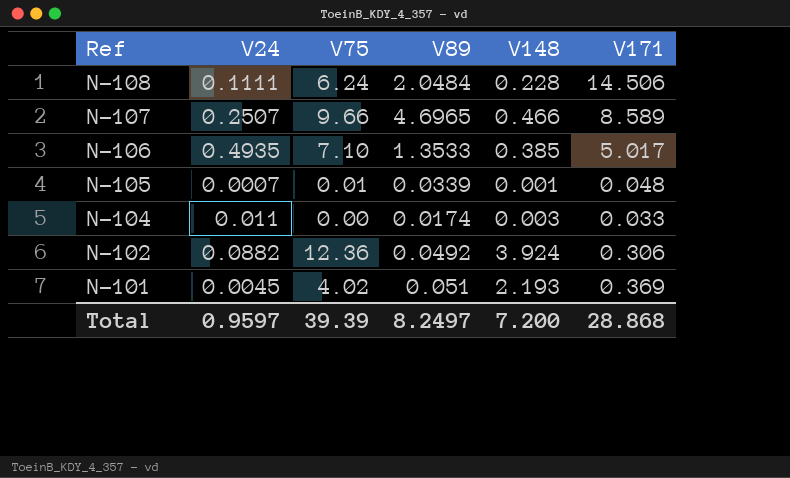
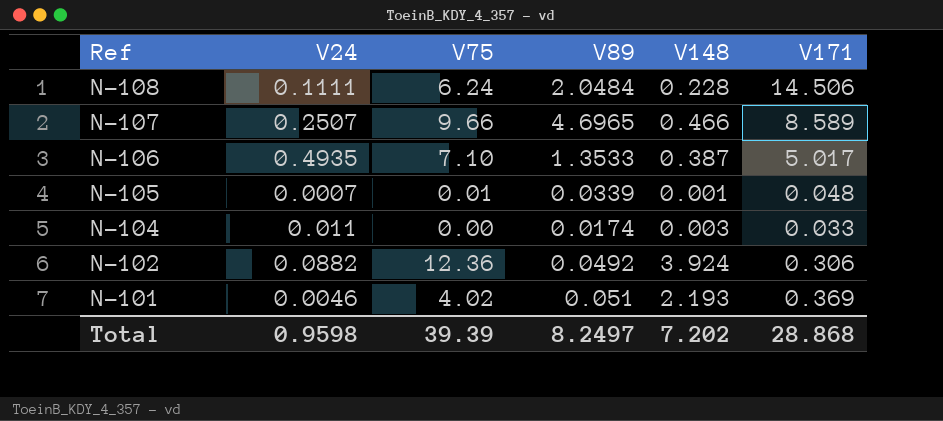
N-106 | V148: 0.385 -> 0.387
N-101 | V24: 0.0045 -> 0.0046
Total | V24: 0.9597 -> 0.9598
Total | V148: 7.200 -> 7.202

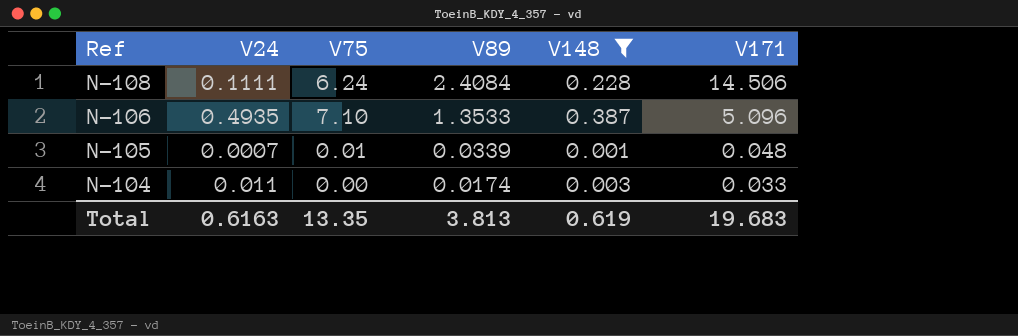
filter: none -> V148 <= 0.387
N-108 | V89: 2.0484 -> 2.4084
N-106 | V171: 5.017 -> 5.096
Total | V24: 0.9598 -> 0.6163
Total | V75: 39.39 -> 13.35
Total | V89: 8.2497 -> 3.813
Total | V148: 7.202 -> 0.619
Total | V171: 28.868 -> 19.683

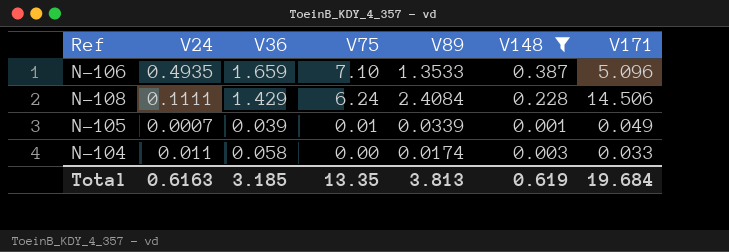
row order: Ref descending -> V75 descending
column V36 | position: none -> 3
N-105 | V171: 0.048 -> 0.049
Total | V171: 19.683 -> 19.684

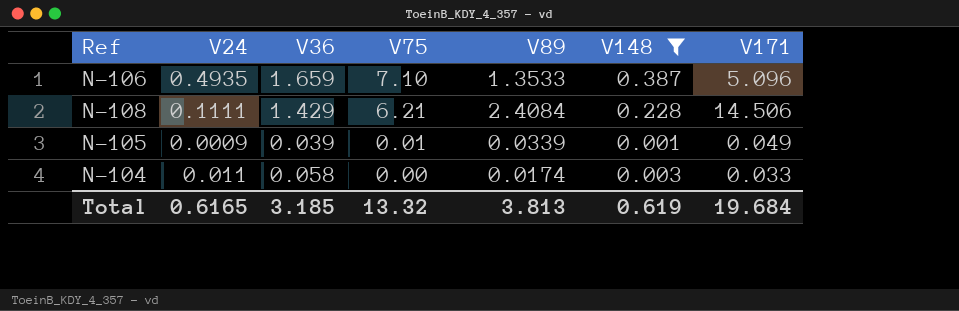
N-108 | V75: 6.24 -> 6.21
N-105 | V24: 0.0007 -> 0.0009
Total | V24: 0.6163 -> 0.6165
Total | V75: 13.35 -> 13.32

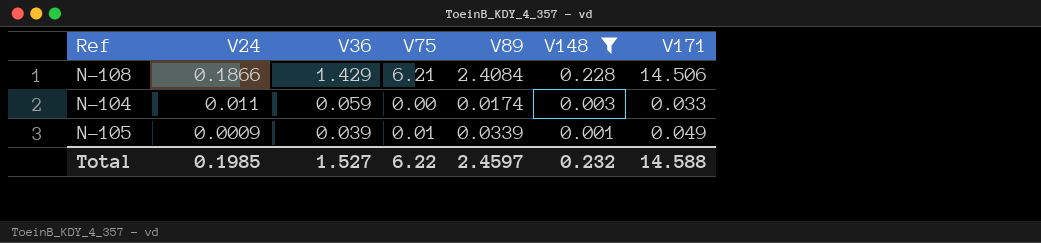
row order: V75 descending -> V24 descending
row N-106: 0.4935 | 1.659 | 7.10 | 1.3533 | 0.387 | 5.096 -> none
N-108 | V24: 0.1111 -> 0.1866
N-104 | V36: 0.058 -> 0.059
Total | V24: 0.6165 -> 0.1985
Total | V36: 3.185 -> 1.527
Total | V75: 13.32 -> 6.22
Total | V89: 3.813 -> 2.4597
Total | V148: 0.619 -> 0.232
Total | V171: 19.684 -> 14.588

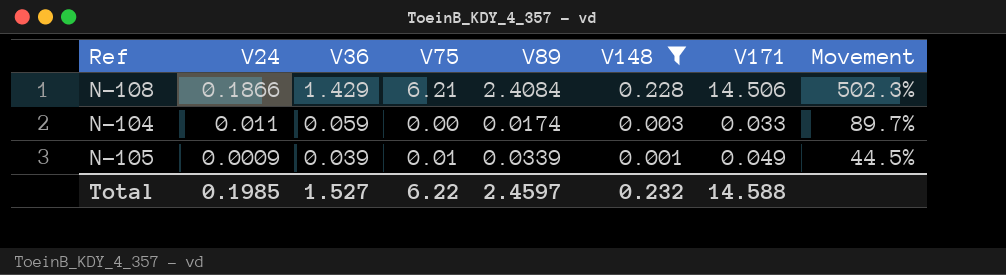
column Movement | formula: none -> ([V171] - [V89]) / [V89]

